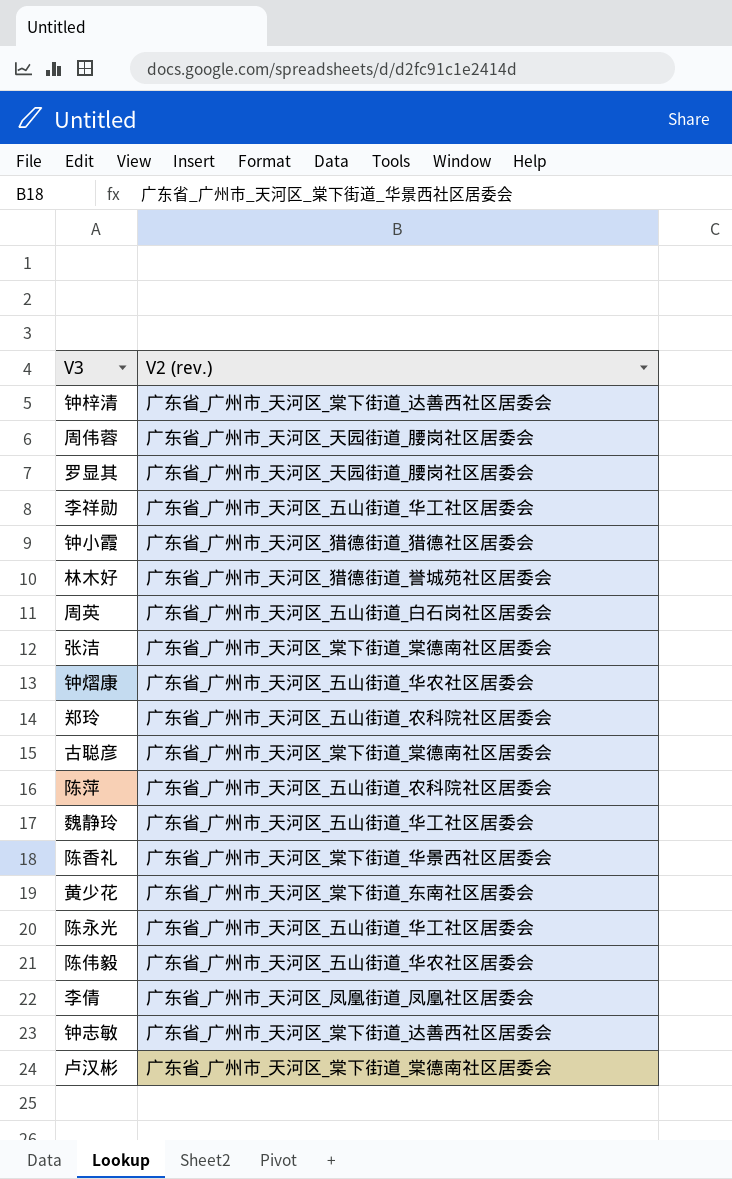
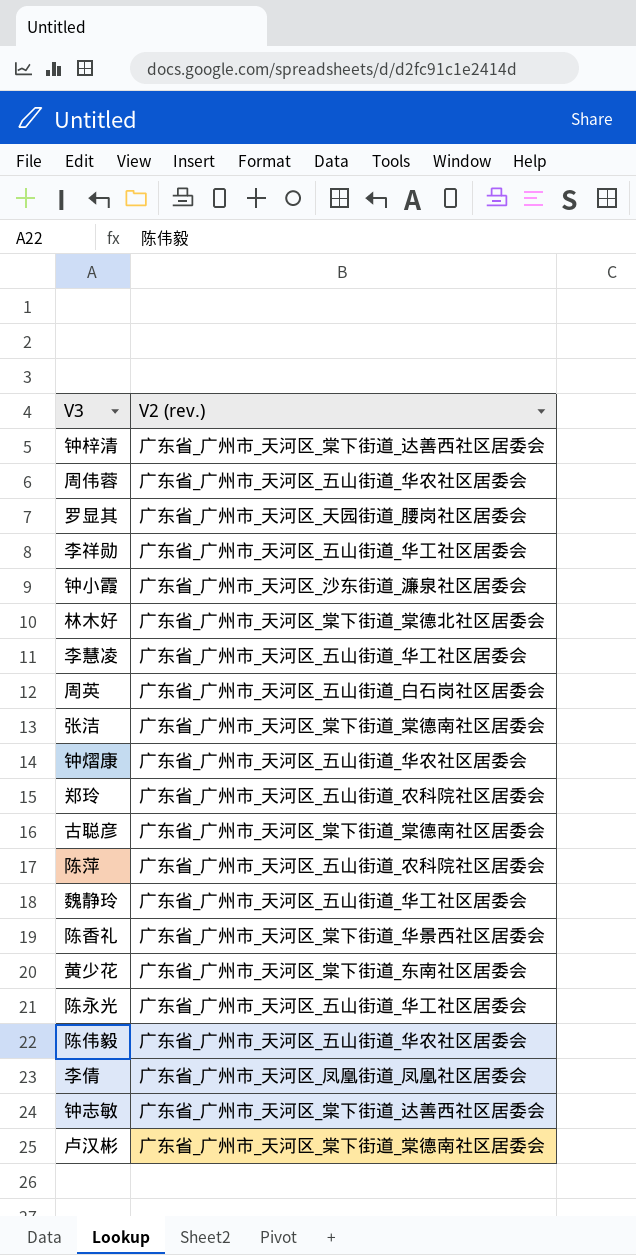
周伟蓉 | V2 (rev.): 广东省_广州市_天河区_天园街道_腰岗社区居委会 -> 广东省_广州市_天河区_五山街道_华农社区居委会
钟小霞 | V2 (rev.): 广东省_广州市_天河区_猎德街道_猎德社区居委会 -> 广东省_广州市_天河区_沙东街道_濂泉社区居委会
林木好 | V2 (rev.): 广东省_广州市_天河区_猎德街道_誉城苑社区居委会 -> 广东省_广州市_天河区_棠下街道_棠德北社区居委会
row 李慧凌: none -> 广东省_广州市_天河区_五山街道_华工社区居委会

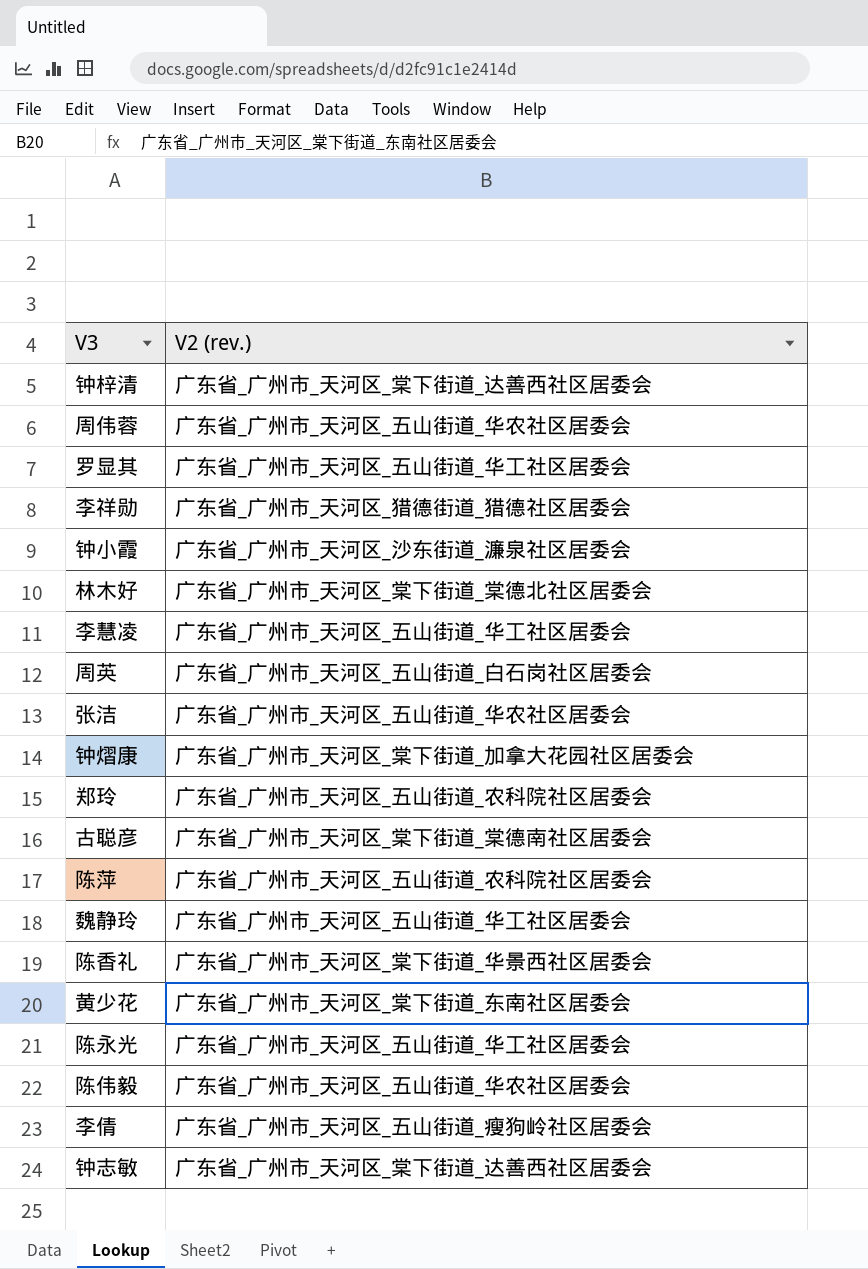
row 卢汉彬: 广东省_广州市_天河区_棠下街道_棠德南社区居委会 -> none
罗显其 | V2 (rev.): 广东省_广州市_天河区_天园街道_腰岗社区居委会 -> 广东省_广州市_天河区_五山街道_华工社区居委会
李祥勋 | V2 (rev.): 广东省_广州市_天河区_五山街道_华工社区居委会 -> 广东省_广州市_天河区_猎德街道_猎德社区居委会
张洁 | V2 (rev.): 广东省_广州市_天河区_棠下街道_棠德南社区居委会 -> 广东省_广州市_天河区_五山街道_华农社区居委会
钟熠康 | V2 (rev.): 广东省_广州市_天河区_五山街道_华农社区居委会 -> 广东省_广州市_天河区_棠下街道_加拿大花园社区居委会
李倩 | V2 (rev.): 广东省_广州市_天河区_凤凰街道_凤凰社区居委会 -> 广东省_广州市_天河区_五山街道_瘦狗岭社区居委会

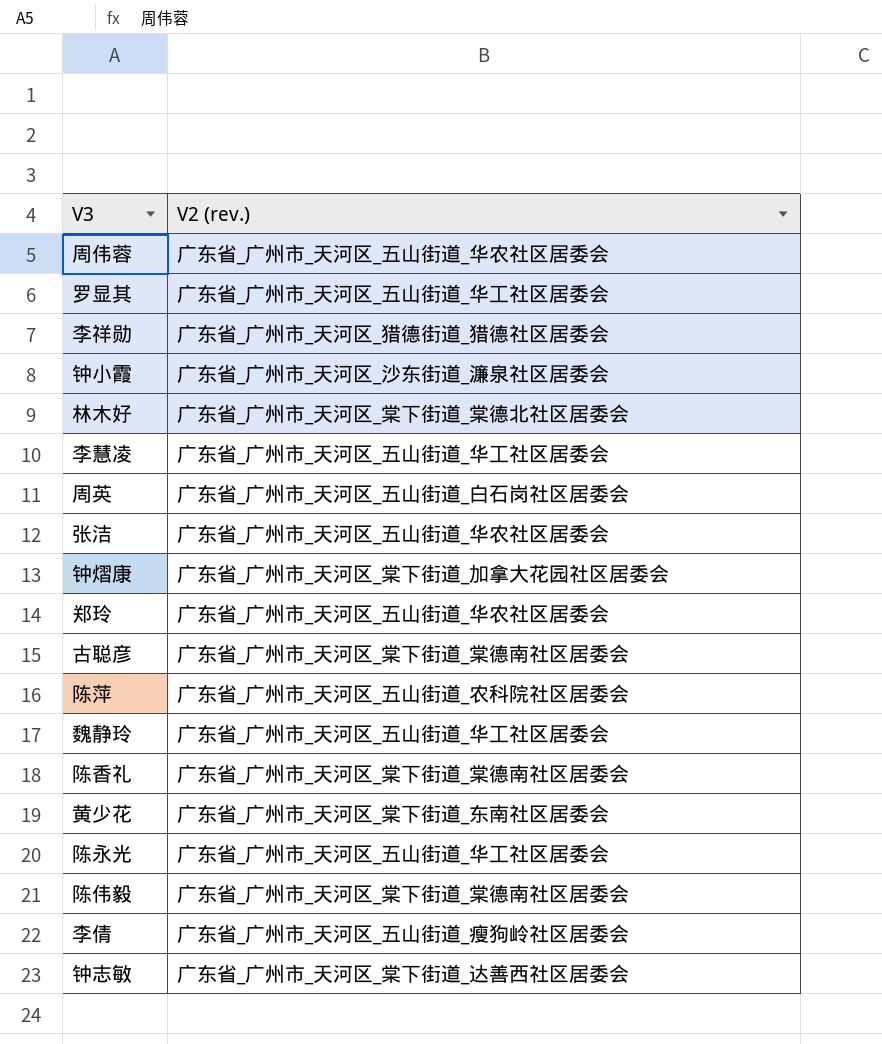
row 钟梓清: 广东省_广州市_天河区_棠下街道_达善西社区居委会 -> none
郑玲 | V2 (rev.): 广东省_广州市_天河区_五山街道_农科院社区居委会 -> 广东省_广州市_天河区_五山街道_华农社区居委会
陈香礼 | V2 (rev.): 广东省_广州市_天河区_棠下街道_华景西社区居委会 -> 广东省_广州市_天河区_棠下街道_棠德南社区居委会
陈伟毅 | V2 (rev.): 广东省_广州市_天河区_五山街道_华农社区居委会 -> 广东省_广州市_天河区_棠下街道_棠德南社区居委会

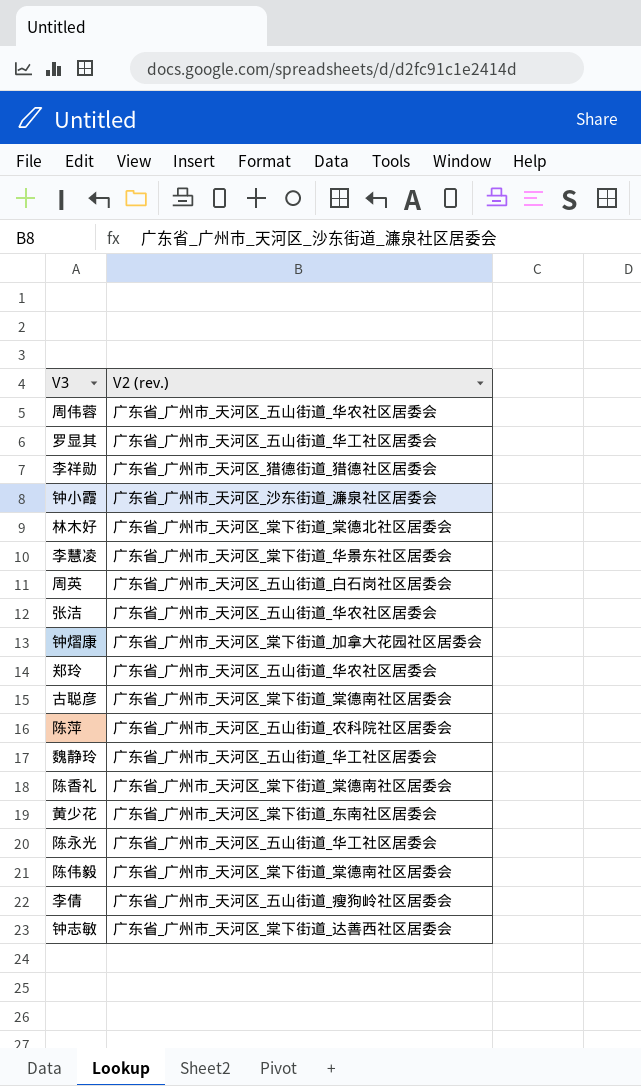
李慧凌 | V2 (rev.): 广东省_广州市_天河区_五山街道_华工社区居委会 -> 广东省_广州市_天河区_棠下街道_华景东社区居委会

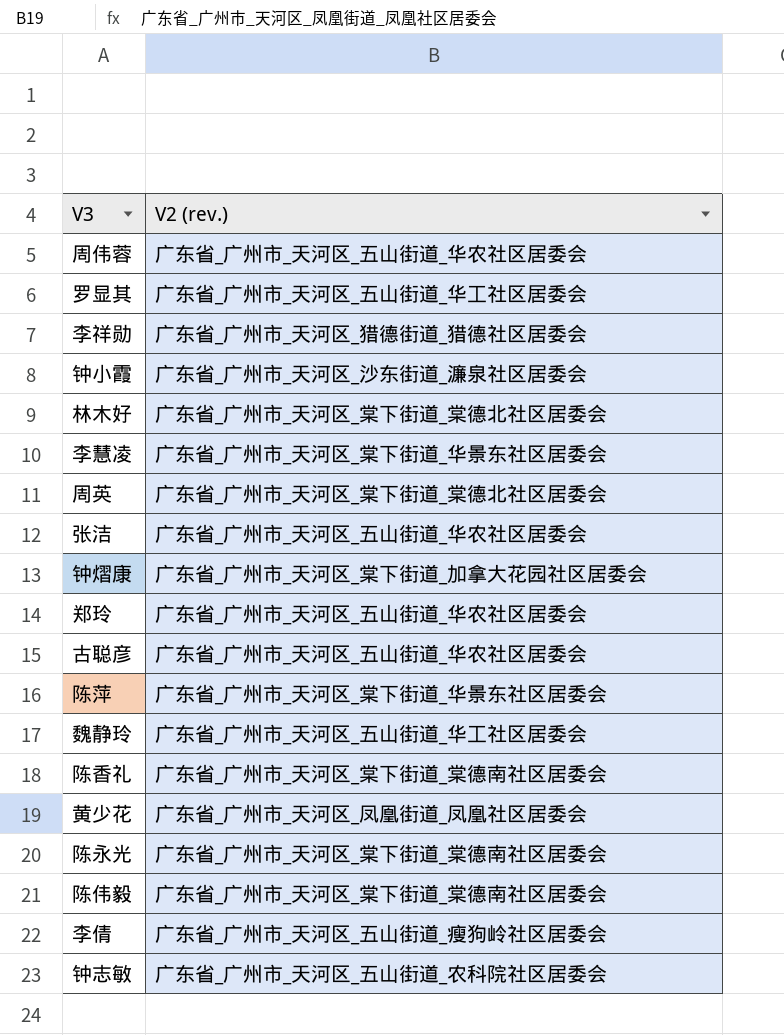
周英 | V2 (rev.): 广东省_广州市_天河区_五山街道_白石岗社区居委会 -> 广东省_广州市_天河区_棠下街道_棠德北社区居委会
古聪彦 | V2 (rev.): 广东省_广州市_天河区_棠下街道_棠德南社区居委会 -> 广东省_广州市_天河区_五山街道_华农社区居委会
陈萍 | V2 (rev.): 广东省_广州市_天河区_五山街道_农科院社区居委会 -> 广东省_广州市_天河区_棠下街道_华景东社区居委会
黄少花 | V2 (rev.): 广东省_广州市_天河区_棠下街道_东南社区居委会 -> 广东省_广州市_天河区_凤凰街道_凤凰社区居委会
陈永光 | V2 (rev.): 广东省_广州市_天河区_五山街道_华工社区居委会 -> 广东省_广州市_天河区_棠下街道_棠德南社区居委会
钟志敏 | V2 (rev.): 广东省_广州市_天河区_棠下街道_达善西社区居委会 -> 广东省_广州市_天河区_五山街道_农科院社区居委会

